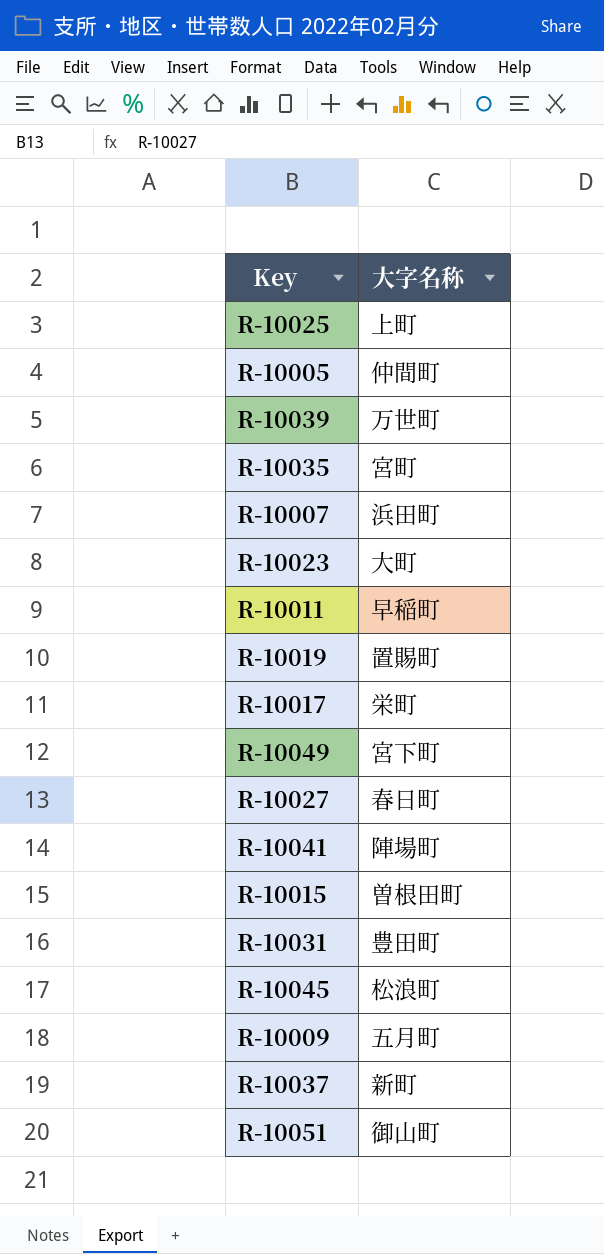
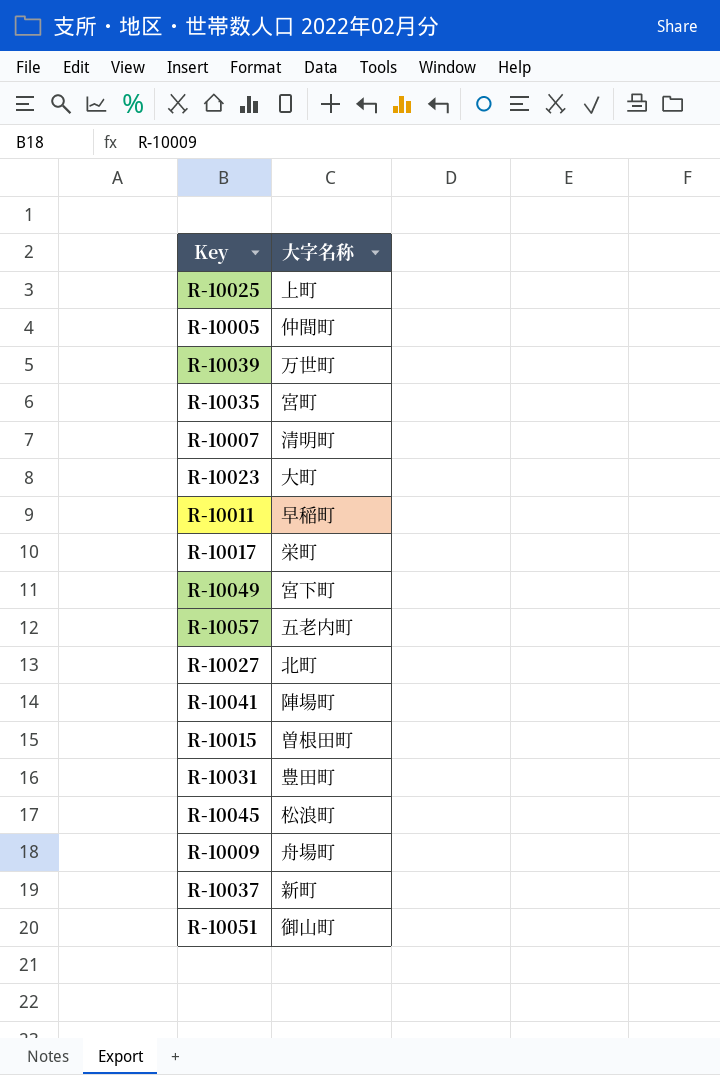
row R-10019: 置賜町 -> none
R-10007 | 大字名称: 浜田町 -> 清明町
row R-10057: none -> 五老内町
R-10027 | 大字名称: 春日町 -> 北町
R-10009 | 大字名称: 五月町 -> 舟場町

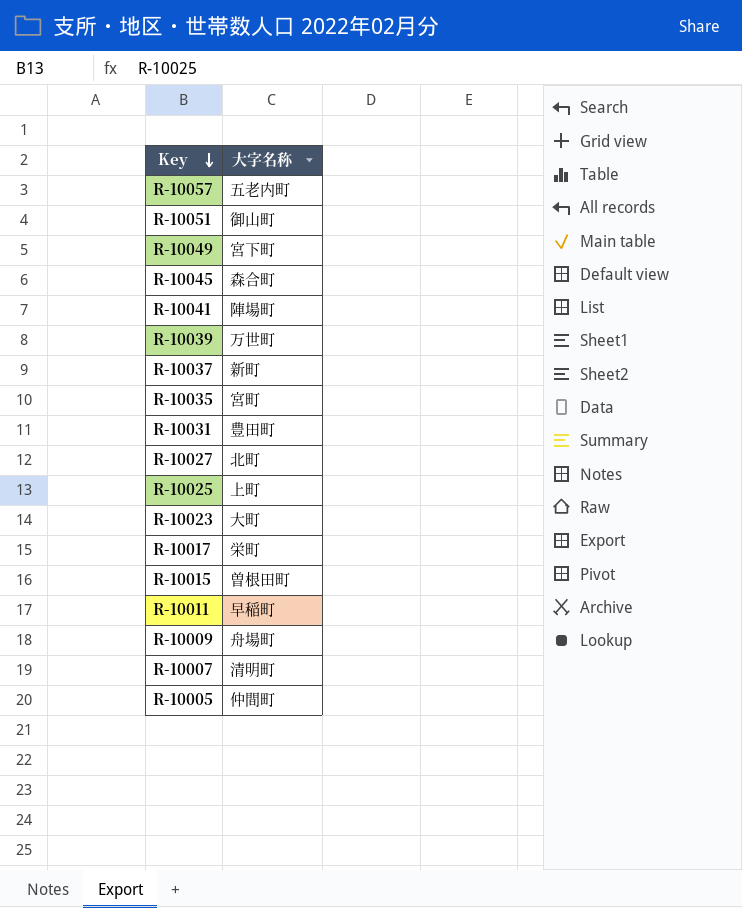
row order: none -> Key descending
R-10045 | 大字名称: 松浪町 -> 森合町

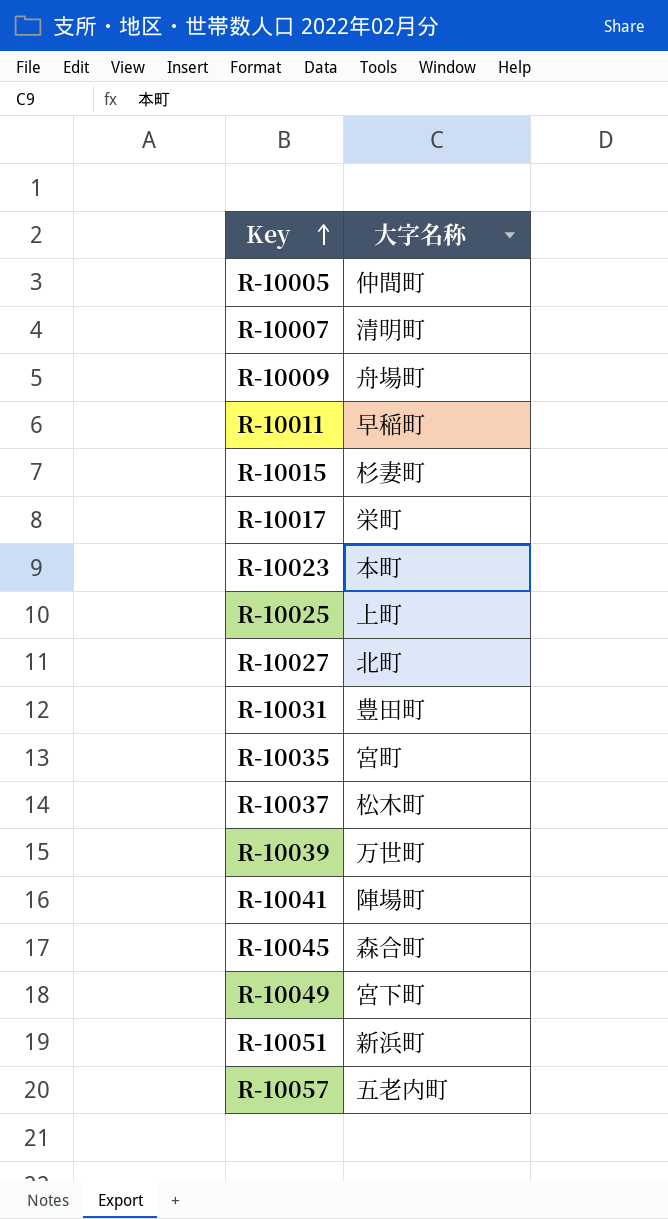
row order: Key descending -> Key ascending
R-10015 | 大字名称: 曽根田町 -> 杉妻町
R-10023 | 大字名称: 大町 -> 本町
R-10037 | 大字名称: 新町 -> 松木町
R-10051 | 大字名称: 御山町 -> 新浜町

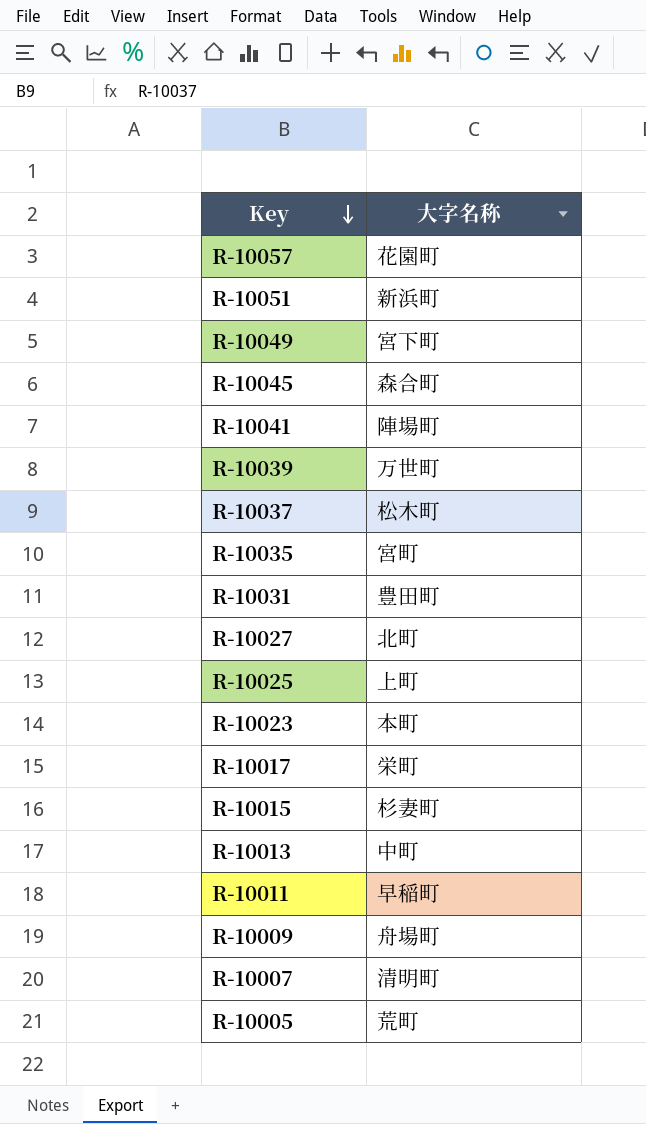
row order: Key ascending -> Key descending
R-10057 | 大字名称: 五老内町 -> 花園町
row R-10013: none -> 中町
R-10005 | 大字名称: 仲間町 -> 荒町

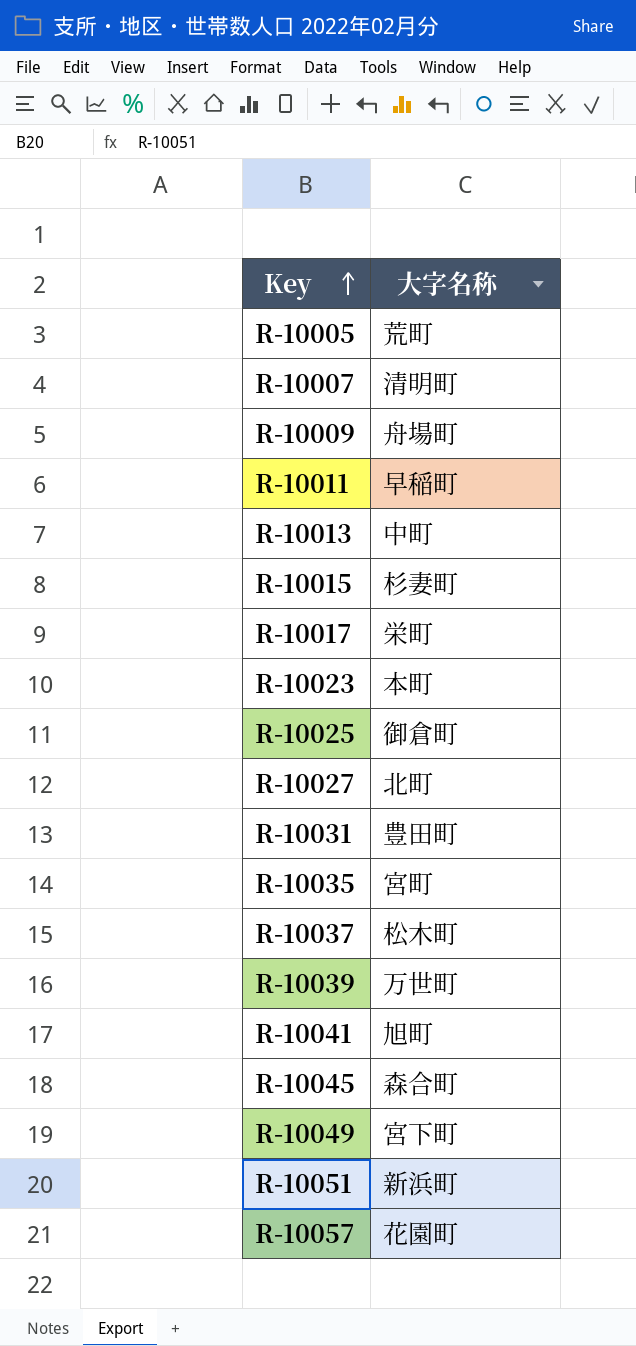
row order: Key descending -> Key ascending
R-10025 | 大字名称: 上町 -> 御倉町
R-10041 | 大字名称: 陣場町 -> 旭町

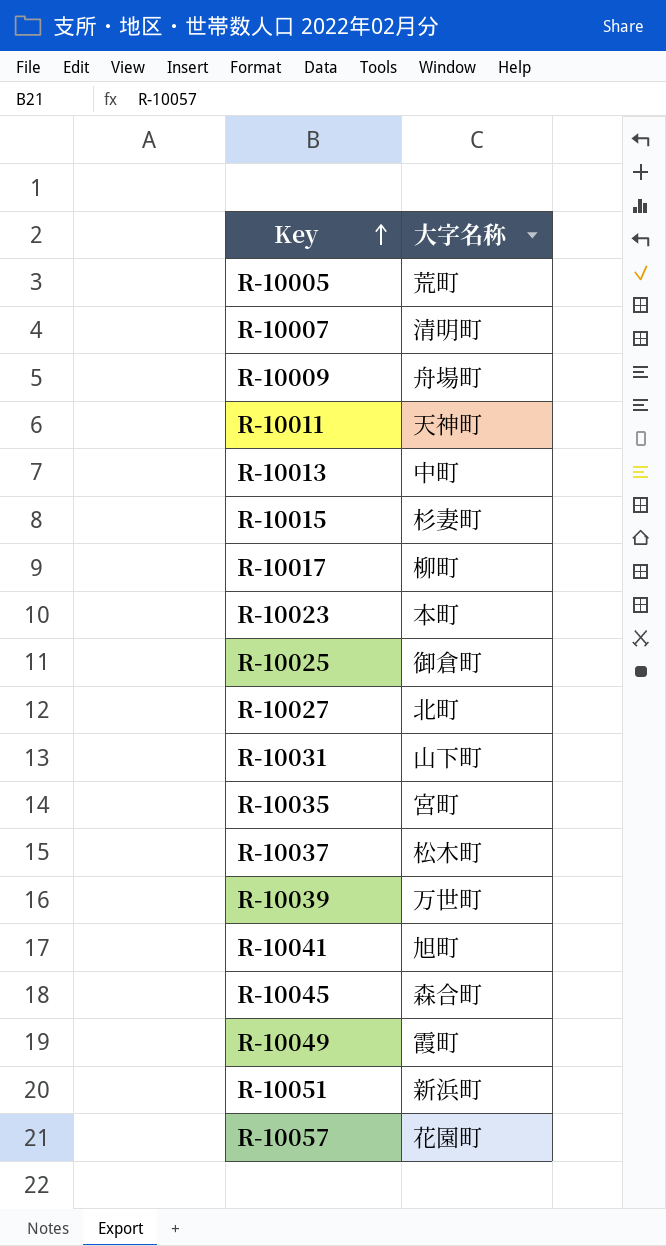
R-10011 | 大字名称: 早稲町 -> 天神町
R-10017 | 大字名称: 栄町 -> 柳町
R-10031 | 大字名称: 豊田町 -> 山下町
R-10049 | 大字名称: 宮下町 -> 霞町

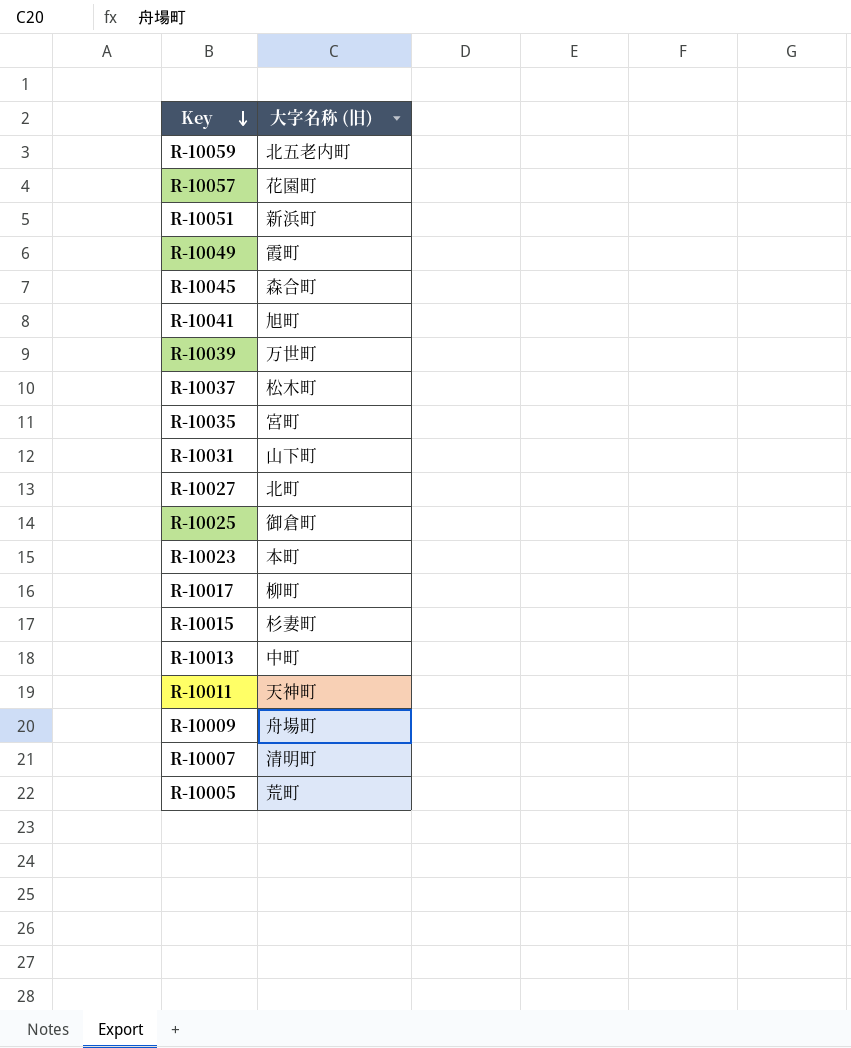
row order: Key ascending -> Key descending
column name: 大字名称 -> 大字名称 (旧)
row R-10059: none -> 北五老内町

